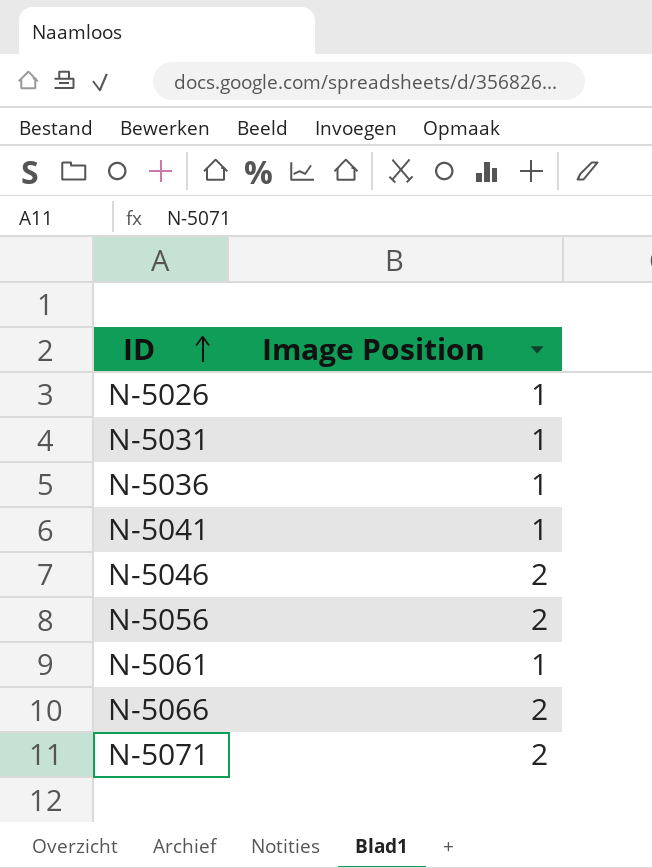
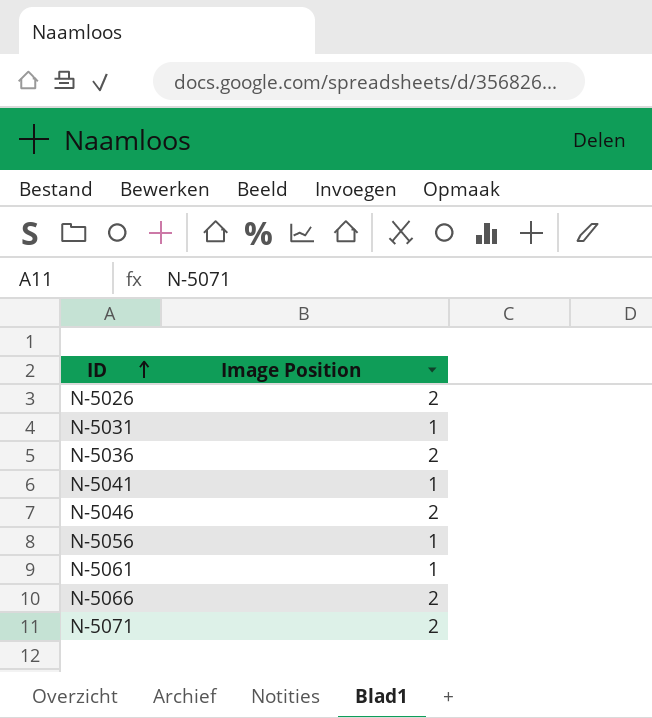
N-5026 | Image Position: 1 -> 2
N-5036 | Image Position: 1 -> 2
N-5056 | Image Position: 2 -> 1

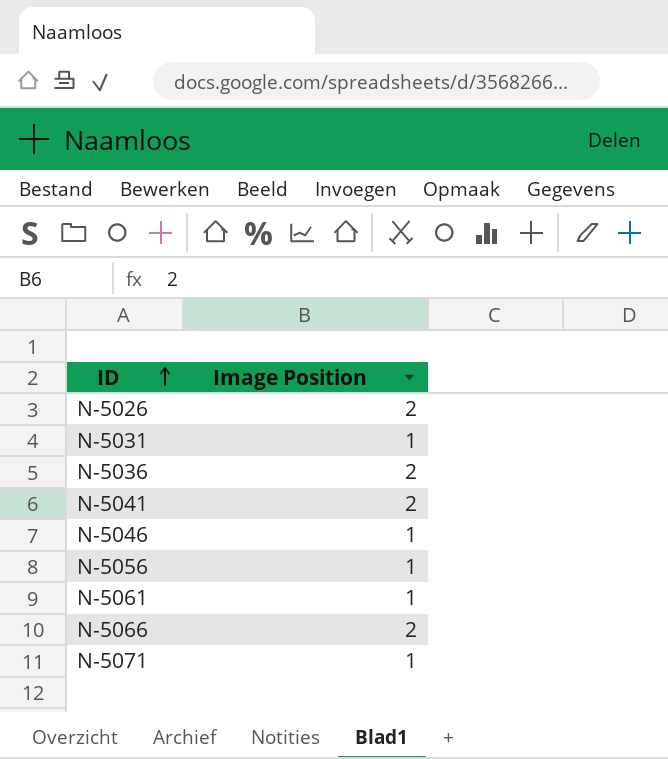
N-5041 | Image Position: 1 -> 2
N-5046 | Image Position: 2 -> 1
N-5071 | Image Position: 2 -> 1

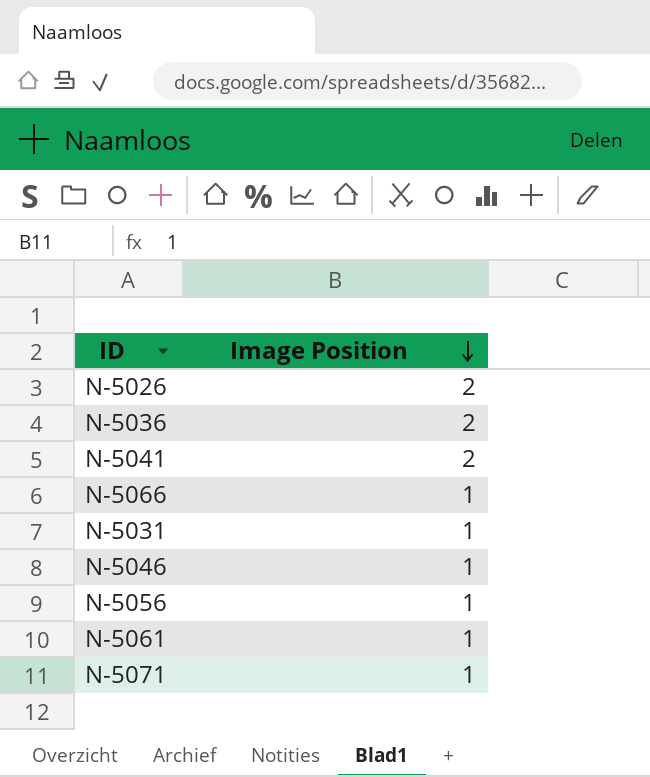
row order: ID ascending -> Image Position descending
N-5066 | Image Position: 2 -> 1

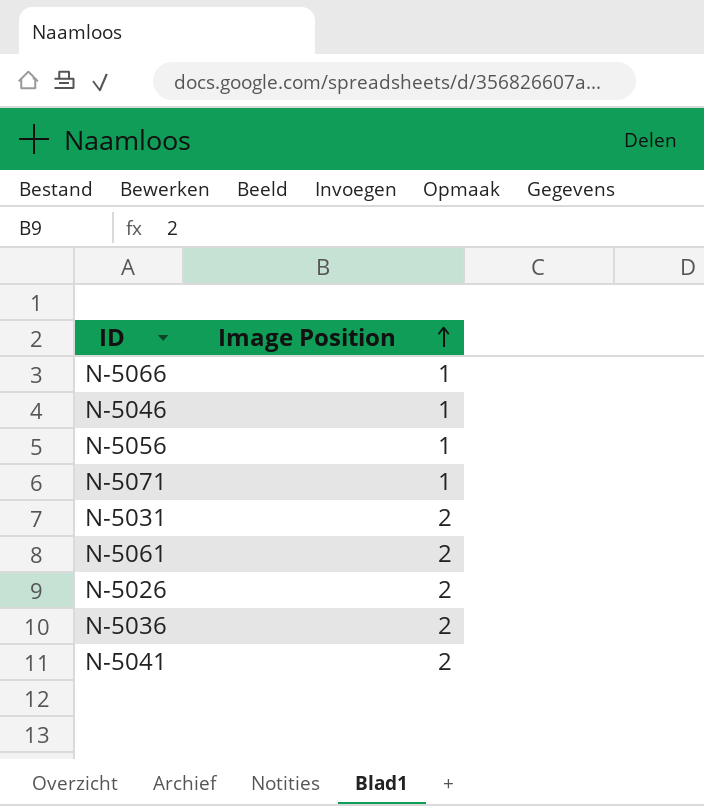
row order: Image Position descending -> Image Position ascending
N-5031 | Image Position: 1 -> 2
N-5061 | Image Position: 1 -> 2

